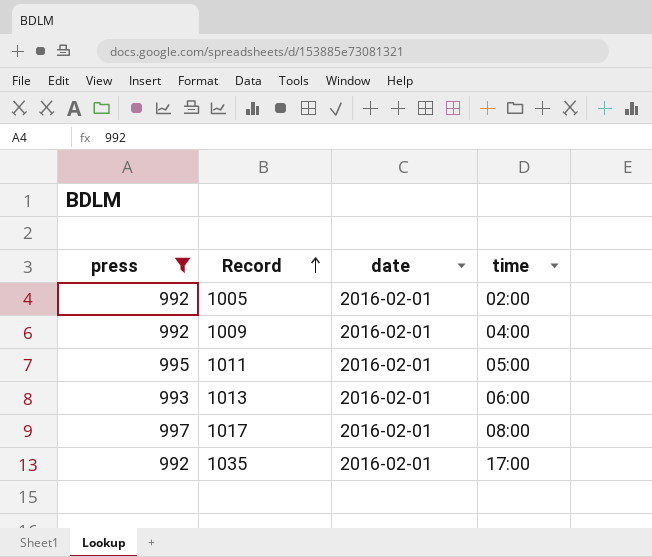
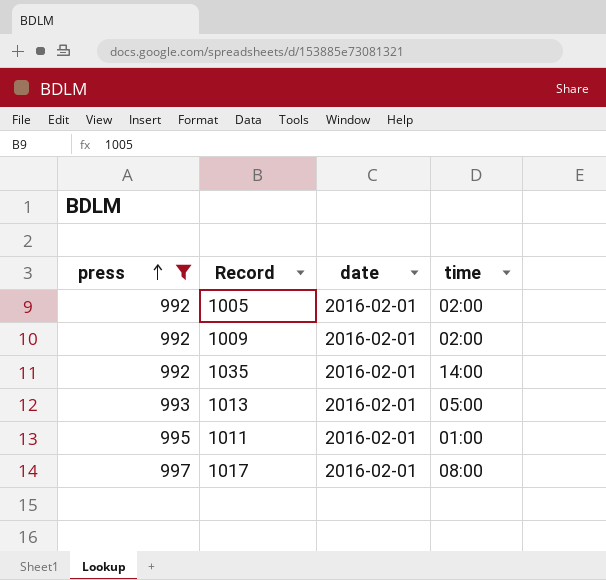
row order: Record ascending -> press ascending
1009 | time: 04:00 -> 02:00
1035 | time: 17:00 -> 14:00
1013 | time: 06:00 -> 05:00
1011 | time: 05:00 -> 01:00

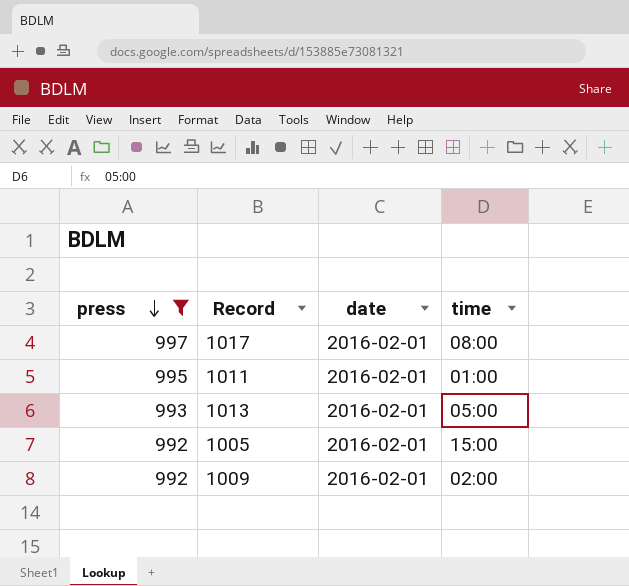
row order: press ascending -> press descending
row 1035: 992 | 2016-02-01 | 14:00 -> none
1005 | time: 02:00 -> 15:00

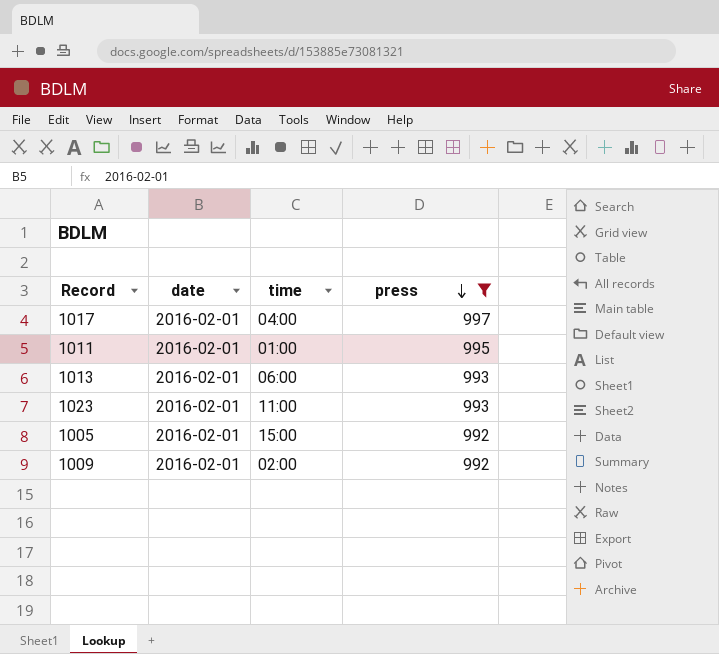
column press | position: 1 -> 4
1017 | time: 08:00 -> 04:00
1013 | time: 05:00 -> 06:00
row 1023: none -> 2016-02-01 | 11:00 | 993

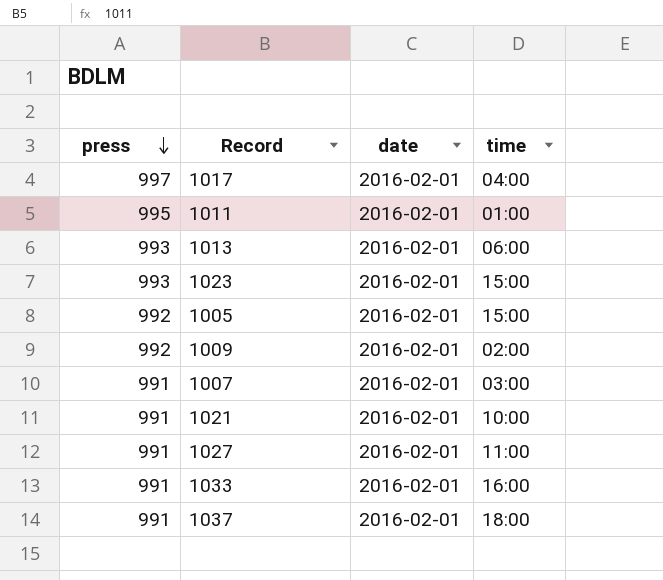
filter: press != 991 -> none
column press | position: 4 -> 1
1023 | time: 11:00 -> 15:00

